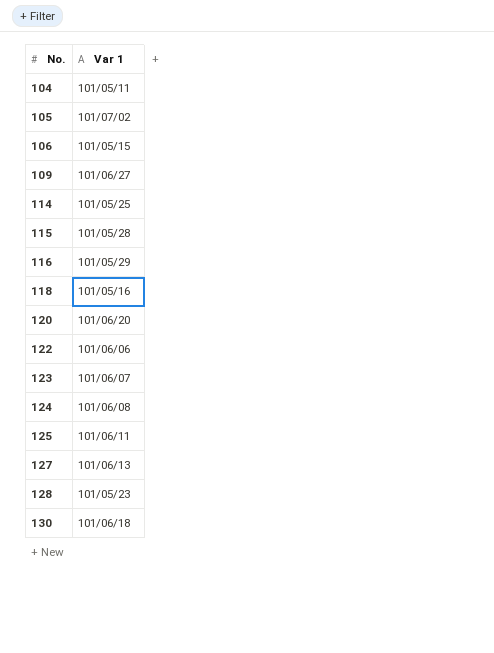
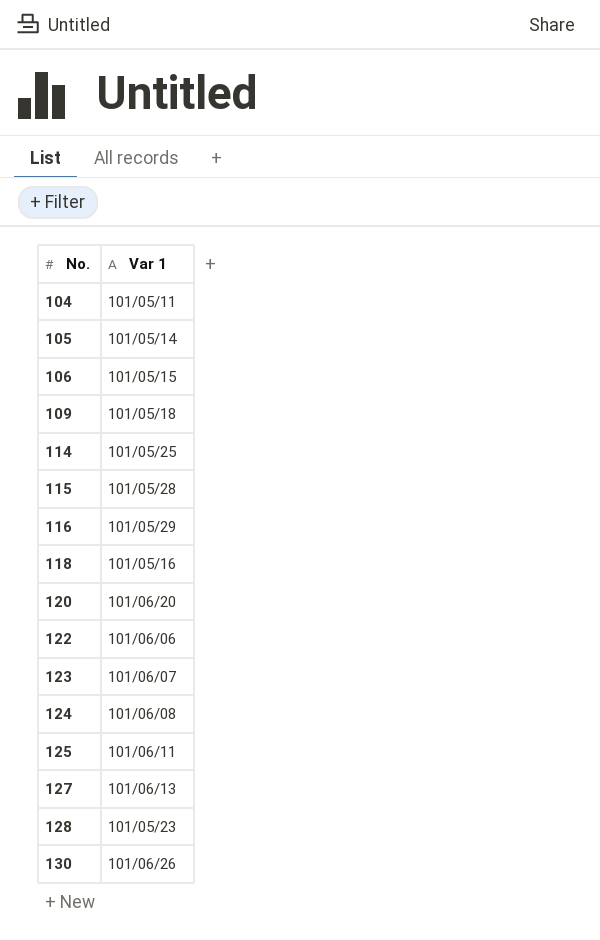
105 | Var 1: 101/07/02 -> 101/05/14
109 | Var 1: 101/06/27 -> 101/05/18
130 | Var 1: 101/06/18 -> 101/06/26

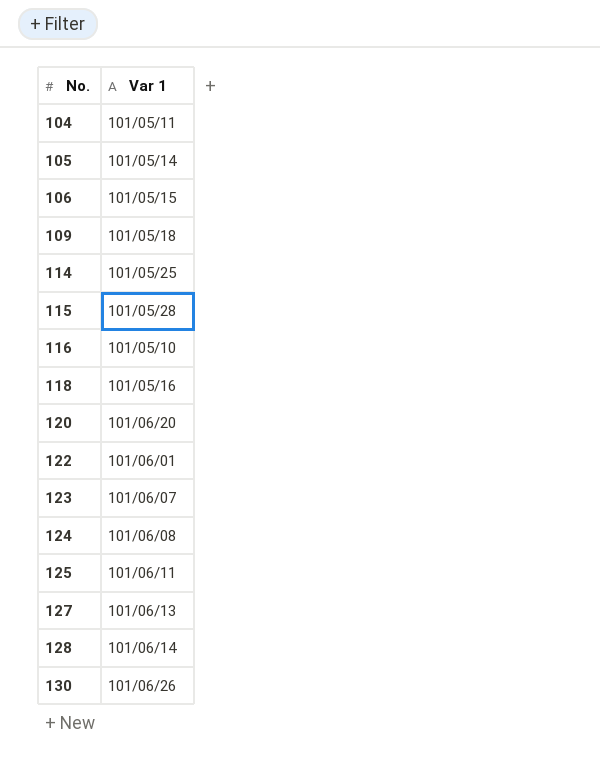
116 | Var 1: 101/05/29 -> 101/05/10
122 | Var 1: 101/06/06 -> 101/06/01
128 | Var 1: 101/05/23 -> 101/06/14

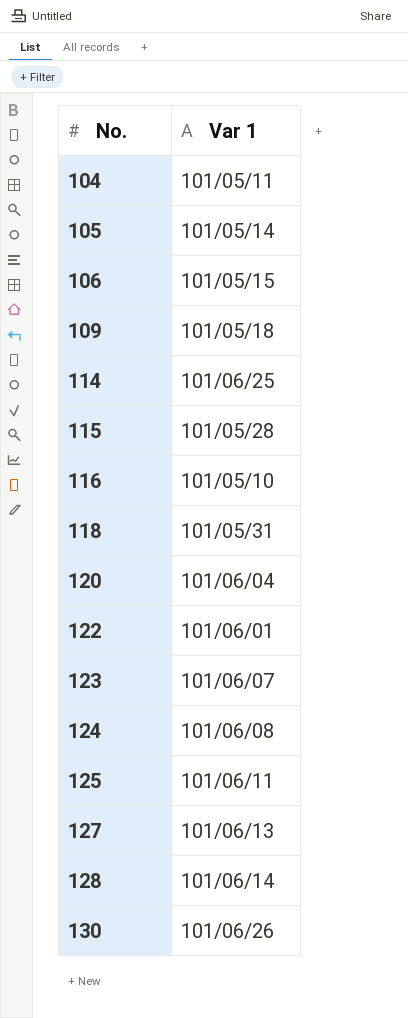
114 | Var 1: 101/05/25 -> 101/06/25
118 | Var 1: 101/05/16 -> 101/05/31
120 | Var 1: 101/06/20 -> 101/06/04

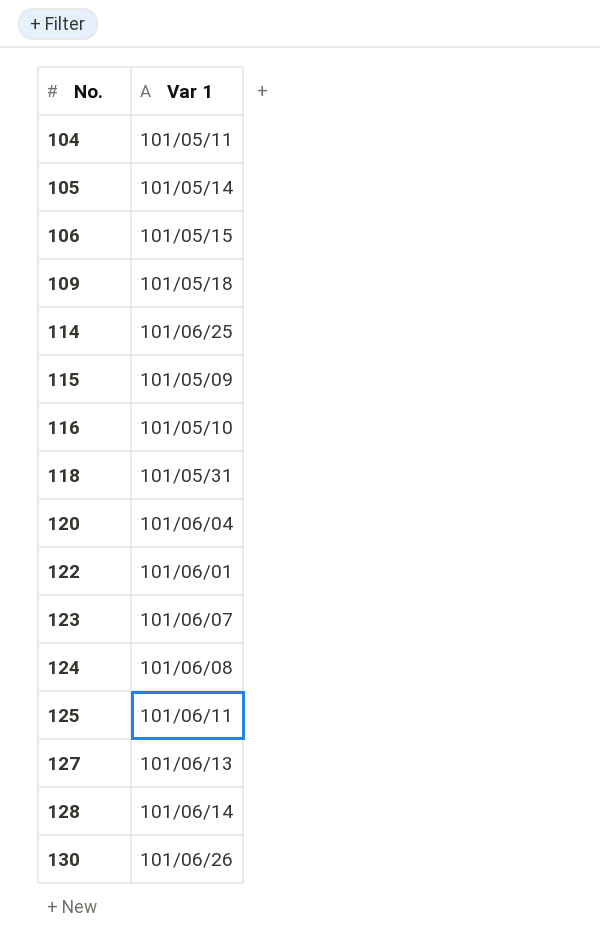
115 | Var 1: 101/05/28 -> 101/05/09

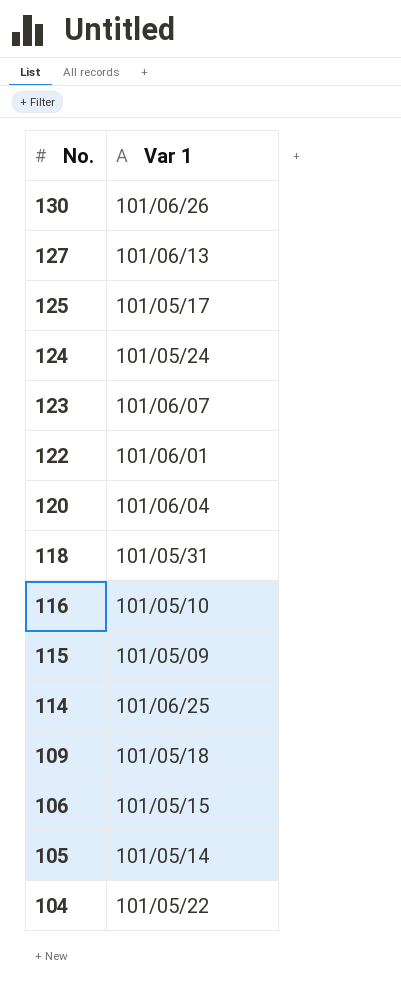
row order: No. ascending -> No. descending
row 128: 101/06/14 -> none
125 | Var 1: 101/06/11 -> 101/05/17
124 | Var 1: 101/06/08 -> 101/05/24
104 | Var 1: 101/05/11 -> 101/05/22

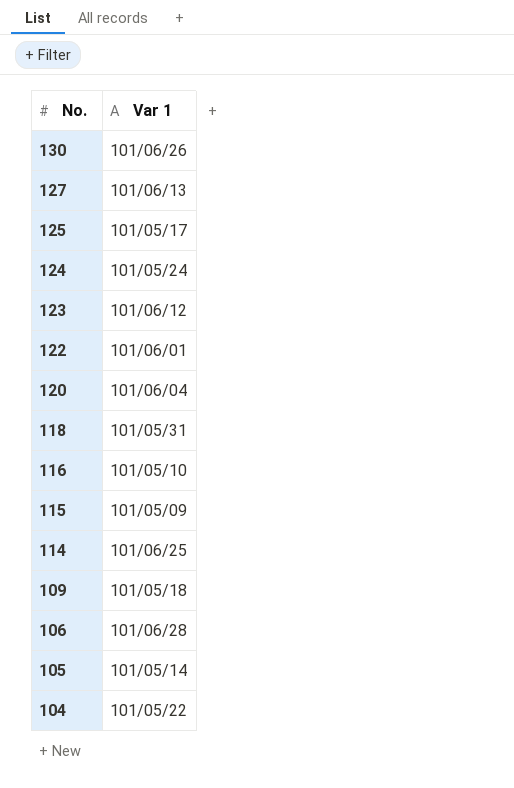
123 | Var 1: 101/06/07 -> 101/06/12
106 | Var 1: 101/05/15 -> 101/06/28

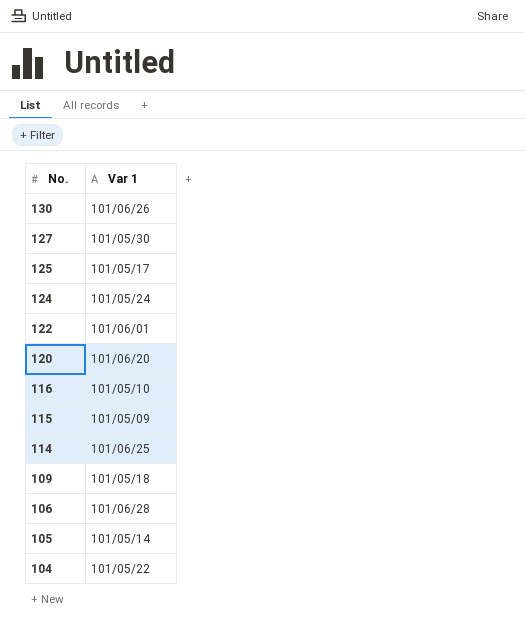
row 123: 101/06/12 -> none
row 118: 101/05/31 -> none
127 | Var 1: 101/06/13 -> 101/05/30
120 | Var 1: 101/06/04 -> 101/06/20

